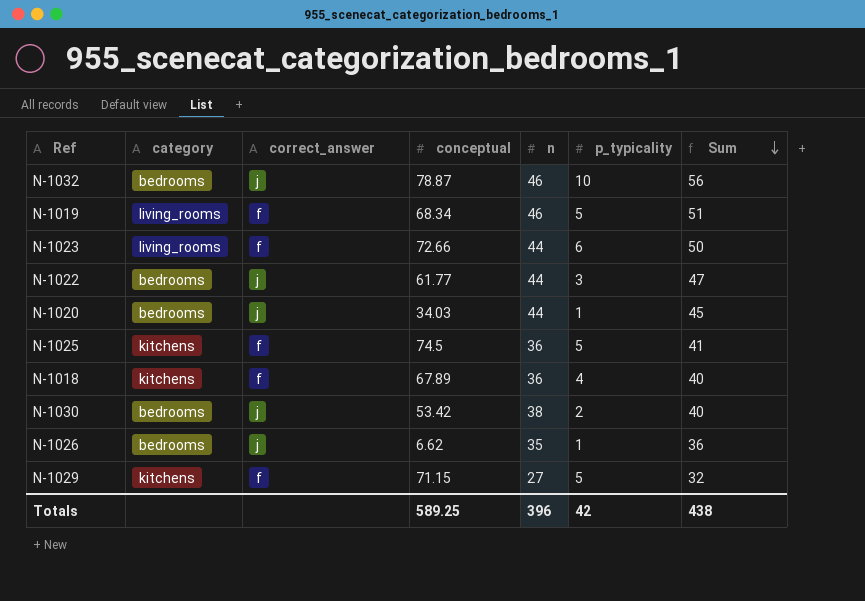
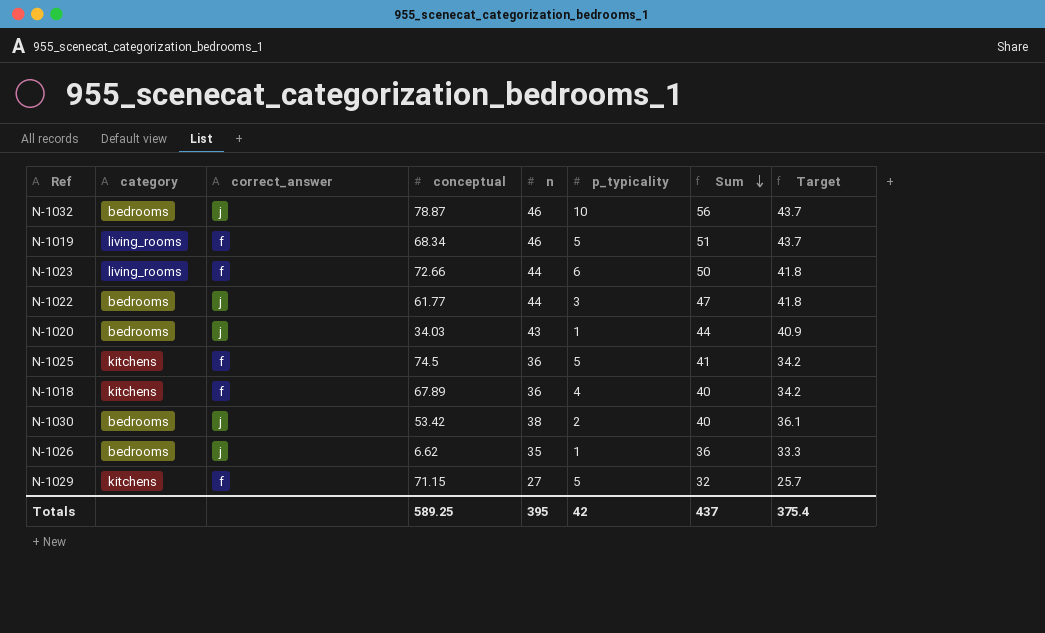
column Target | formula: none -> [n] * 0.95
N-1020 | n: 44 -> 43
N-1020 | Sum: 45 -> 44
Totals | n: 396 -> 395
Totals | Sum: 438 -> 437

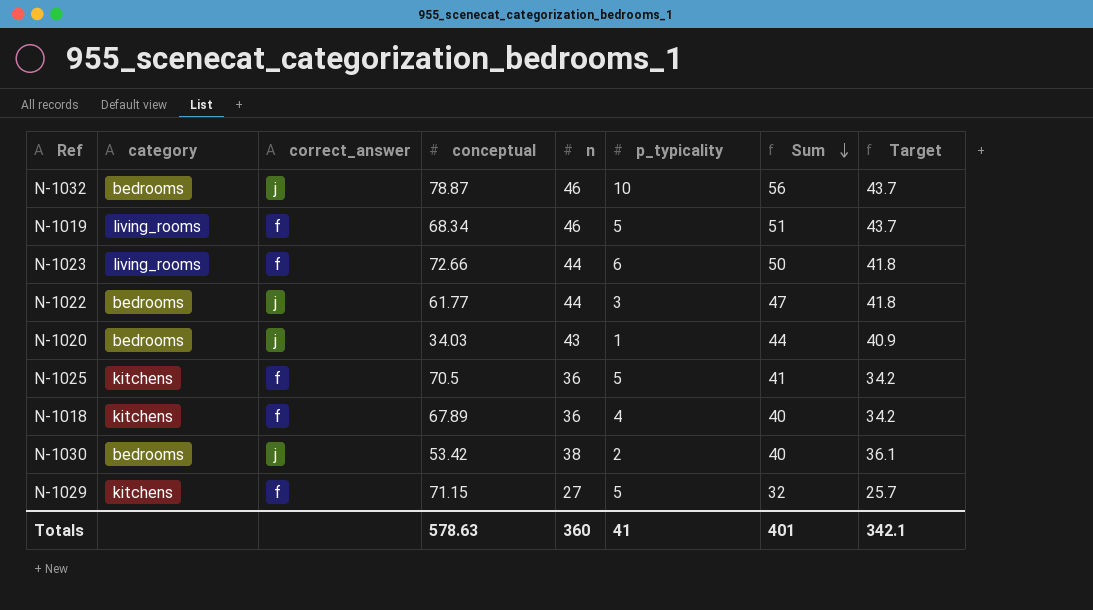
row N-1026: bedrooms | j | 6.62 | 35 | 1 | 36 | 33.3 -> none
N-1025 | conceptual: 74.5 -> 70.5
Totals | conceptual: 589.25 -> 578.63
Totals | n: 395 -> 360
Totals | p_typicality: 42 -> 41
Totals | Sum: 437 -> 401
Totals | Target: 375.4 -> 342.1

